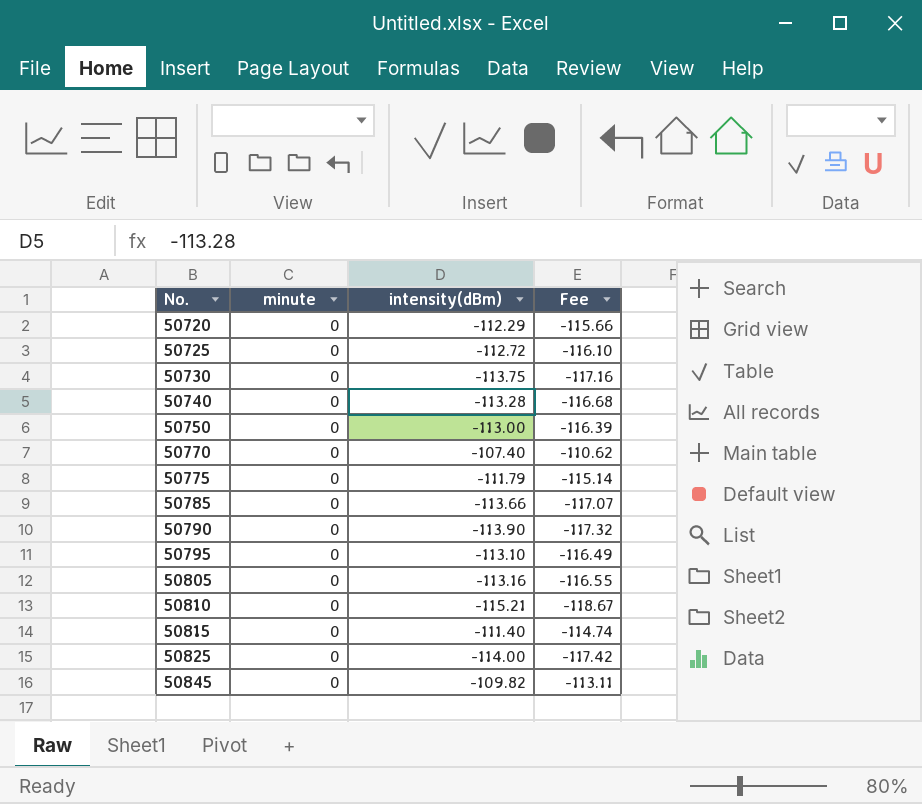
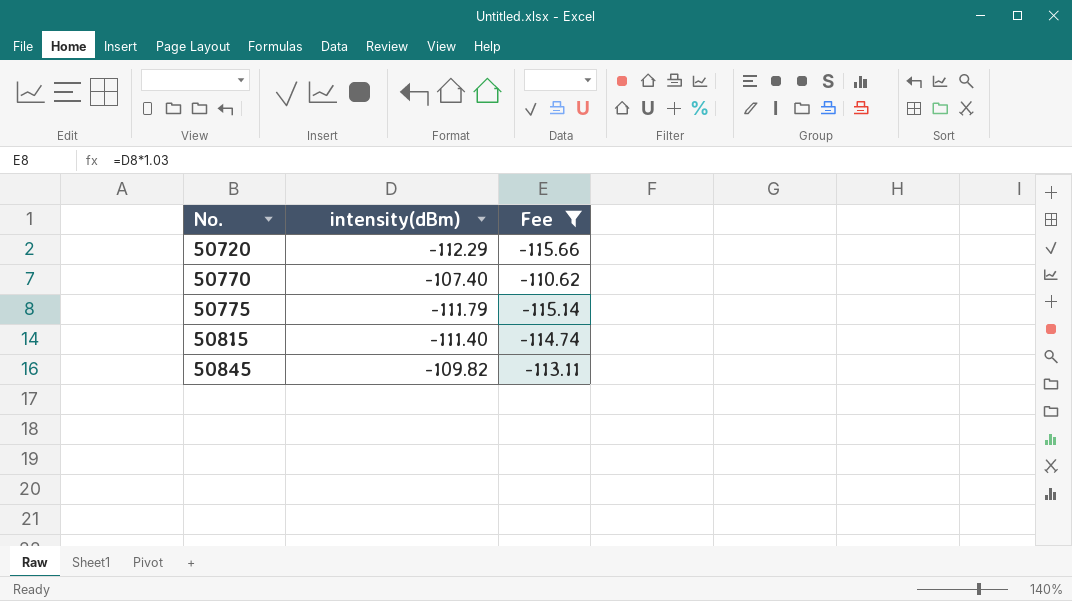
filter: none -> Fee >= -115.66
column minute | position: 2 -> none

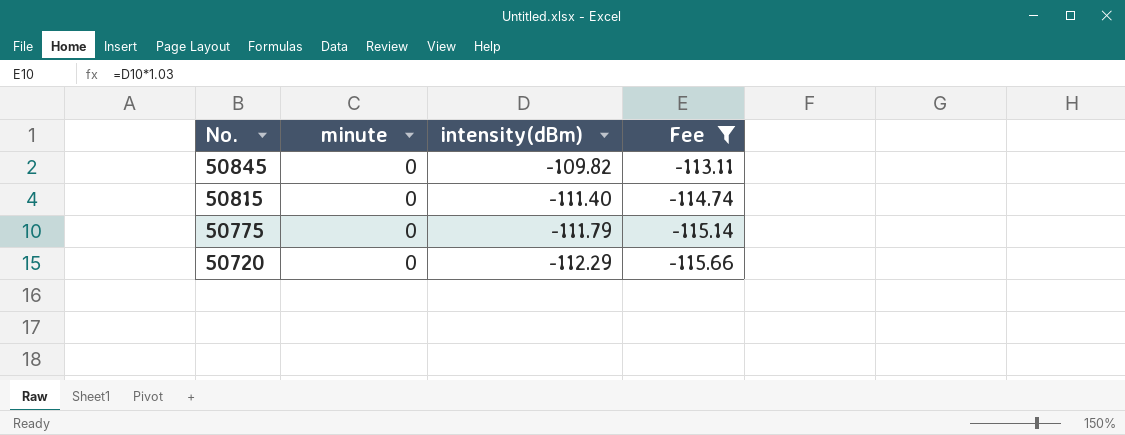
row order: No. ascending -> No. descending
column minute | position: none -> 2
row 50770: -107.40 | -110.62 -> none

